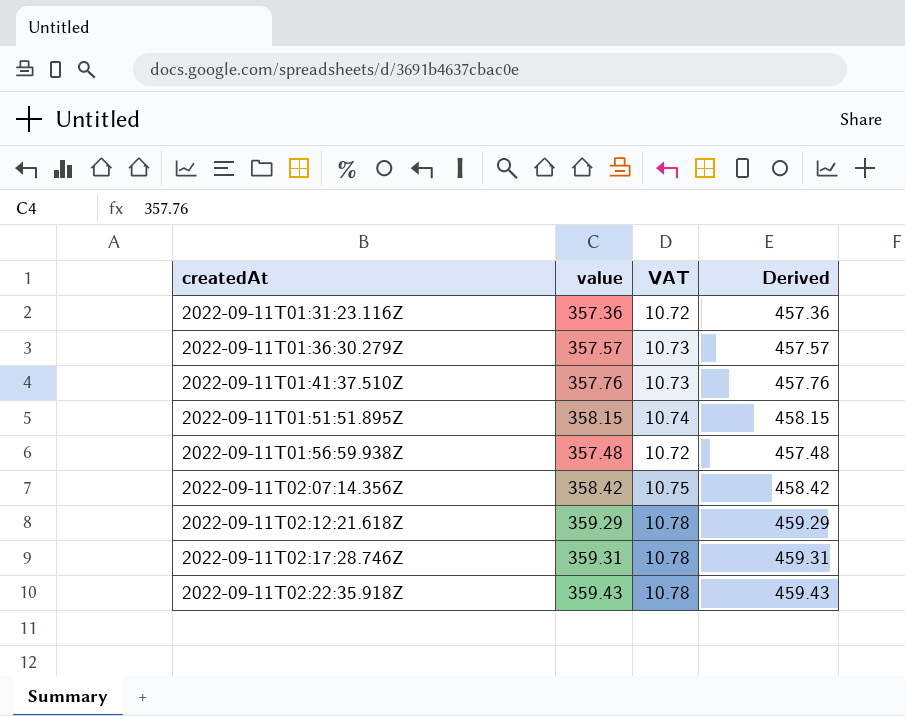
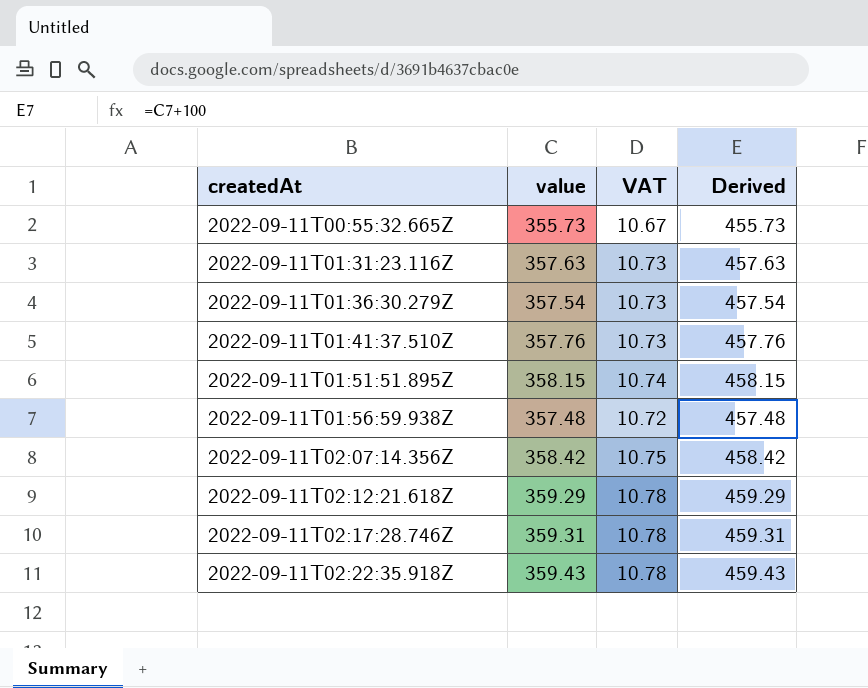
row 2022-09-11T00:55:32.665Z: none -> 355.73 | 10.67 | 455.73
2022-09-11T01:31:23.116Z | value: 357.36 -> 357.63
2022-09-11T01:31:23.116Z | VAT: 10.72 -> 10.73
2022-09-11T01:31:23.116Z | Derived: 457.36 -> 457.63
2022-09-11T01:36:30.279Z | value: 357.57 -> 357.54
2022-09-11T01:36:30.279Z | Derived: 457.57 -> 457.54

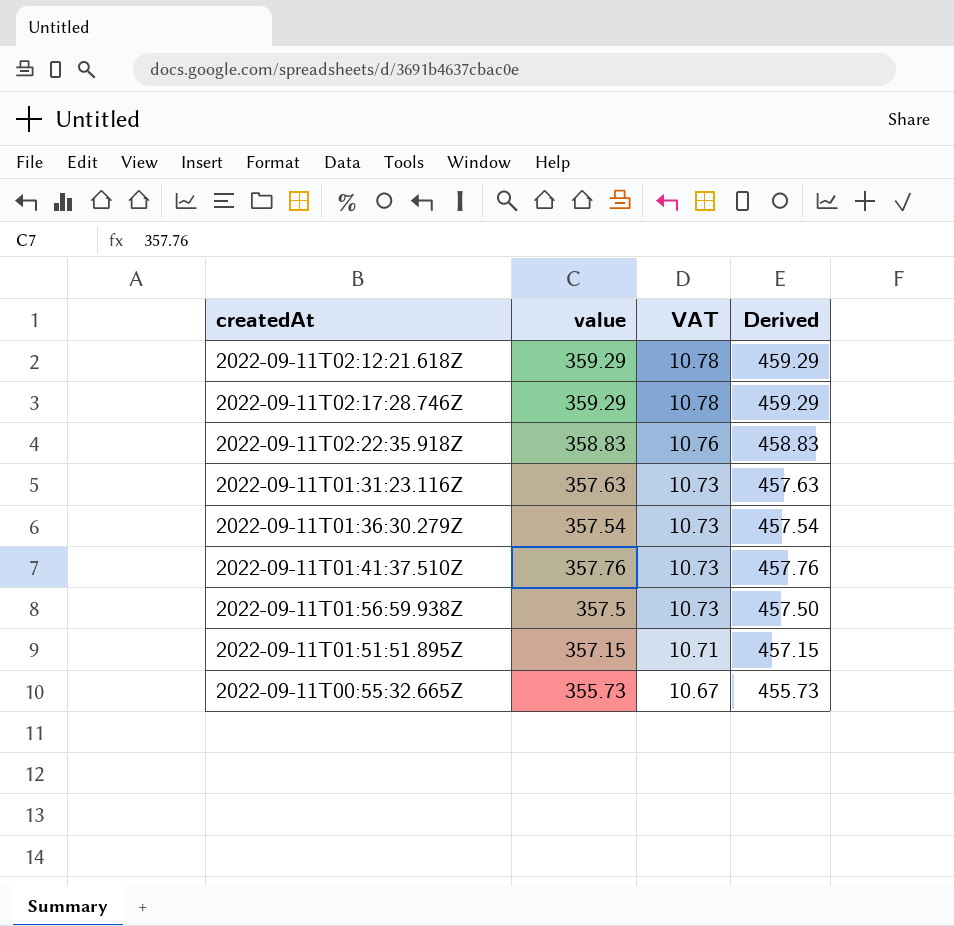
row order: createdAt ascending -> VAT descending
row 2022-09-11T02:07:14.356Z: 358.42 | 10.75 | 458.42 -> none
2022-09-11T02:17:28.746Z | value: 359.31 -> 359.29
2022-09-11T02:17:28.746Z | Derived: 459.31 -> 459.29
2022-09-11T02:22:35.918Z | value: 359.43 -> 358.83
2022-09-11T02:22:35.918Z | VAT: 10.78 -> 10.76
2022-09-11T02:22:35.918Z | Derived: 459.43 -> 458.83
2022-09-11T01:56:59.938Z | value: 357.48 -> 357.5
2022-09-11T01:56:59.938Z | VAT: 10.72 -> 10.73
2022-09-11T01:56:59.938Z | Derived: 457.48 -> 457.50
2022-09-11T01:51:51.895Z | value: 358.15 -> 357.15
2022-09-11T01:51:51.895Z | VAT: 10.74 -> 10.71
2022-09-11T01:51:51.895Z | Derived: 458.15 -> 457.15

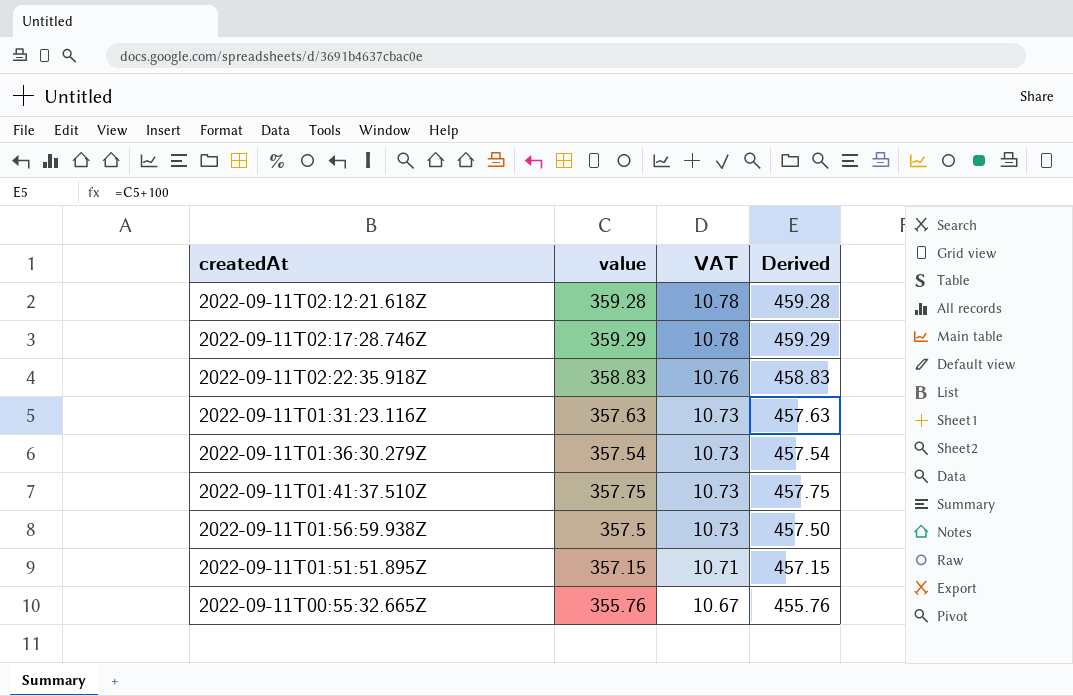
2022-09-11T02:12:21.618Z | value: 359.29 -> 359.28
2022-09-11T02:12:21.618Z | Derived: 459.29 -> 459.28
2022-09-11T01:41:37.510Z | value: 357.76 -> 357.75
2022-09-11T01:41:37.510Z | Derived: 457.76 -> 457.75
2022-09-11T00:55:32.665Z | value: 355.73 -> 355.76
2022-09-11T00:55:32.665Z | Derived: 455.73 -> 455.76

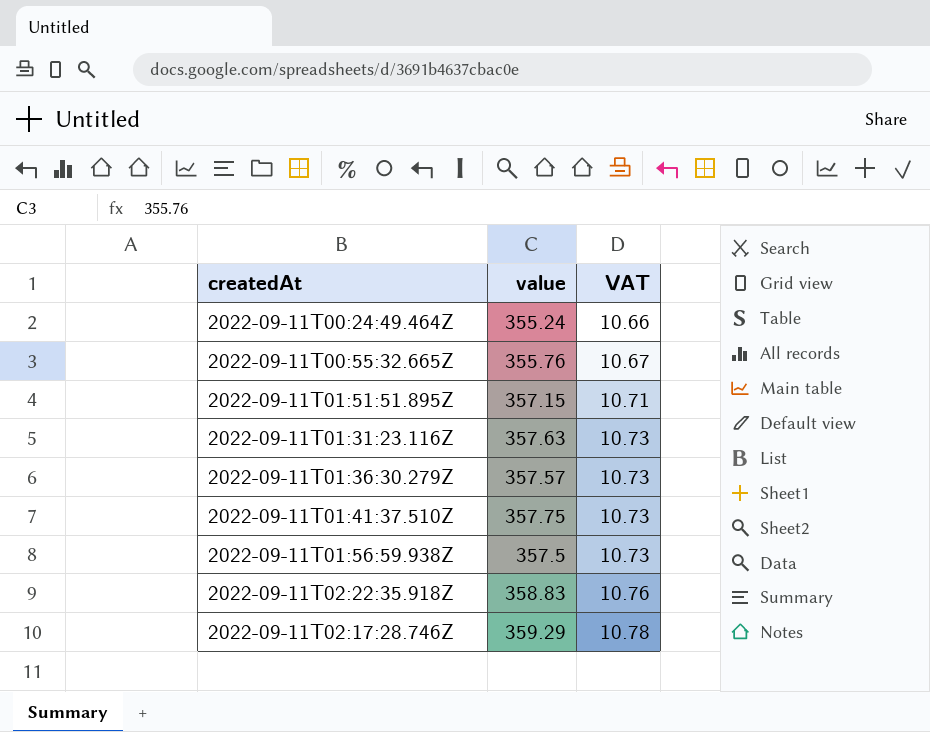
row order: VAT descending -> VAT ascending
column Derived | formula: [value] + 100 -> none
row 2022-09-11T02:12:21.618Z: 359.28 | 10.78 | 459.28 -> none
row 2022-09-11T00:24:49.464Z: none -> 355.24 | 10.66
2022-09-11T01:36:30.279Z | value: 357.54 -> 357.57

